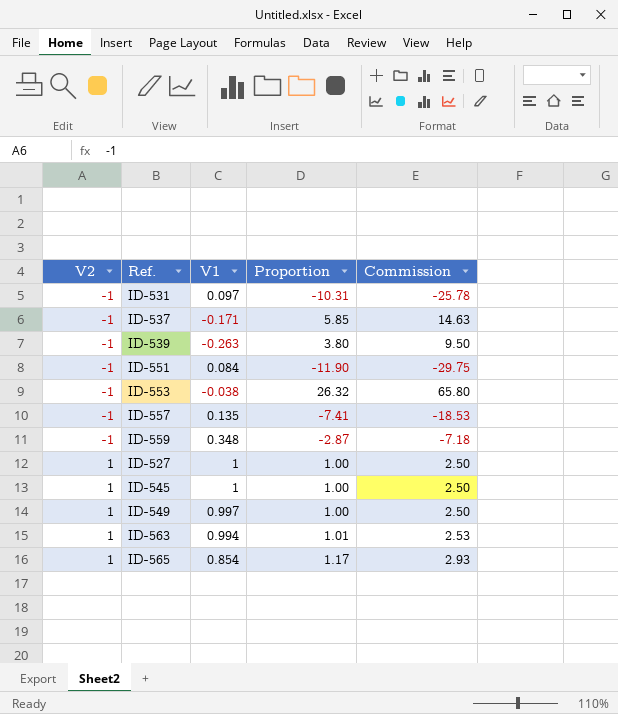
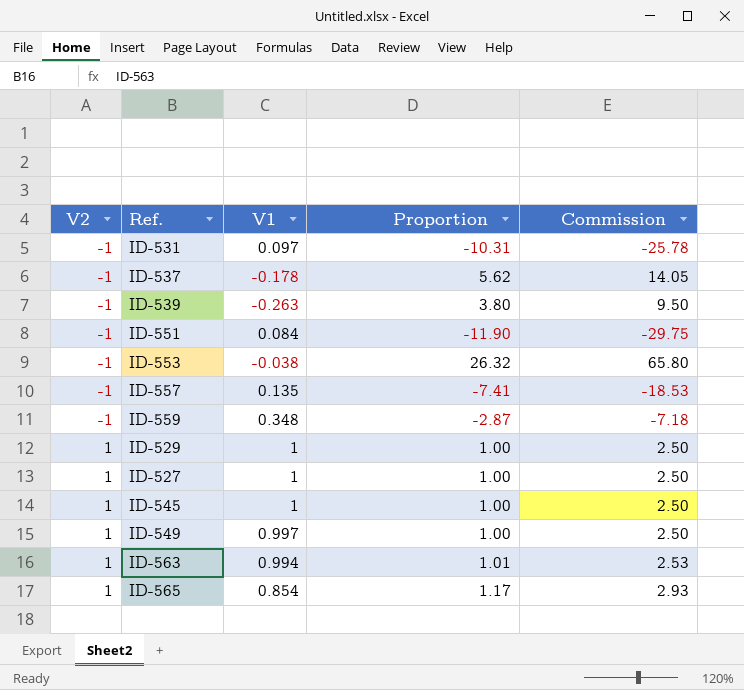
ID-537 | V1: -0.171 -> -0.178
ID-537 | Proportion: 5.85 -> 5.62
ID-537 | Commission: 14.63 -> 14.05
row ID-529: none -> 1 | 1 | 1.00 | 2.50

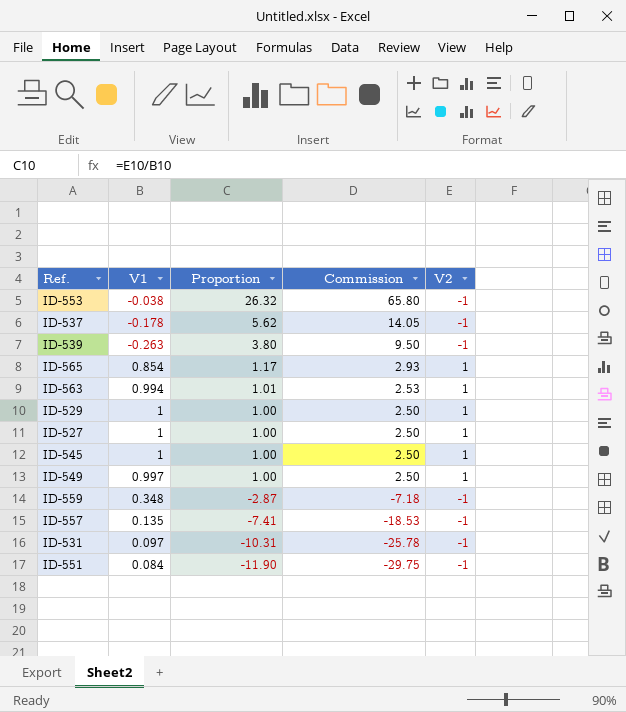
row order: V2 ascending -> Proportion descending
column V2 | position: 1 -> 5

